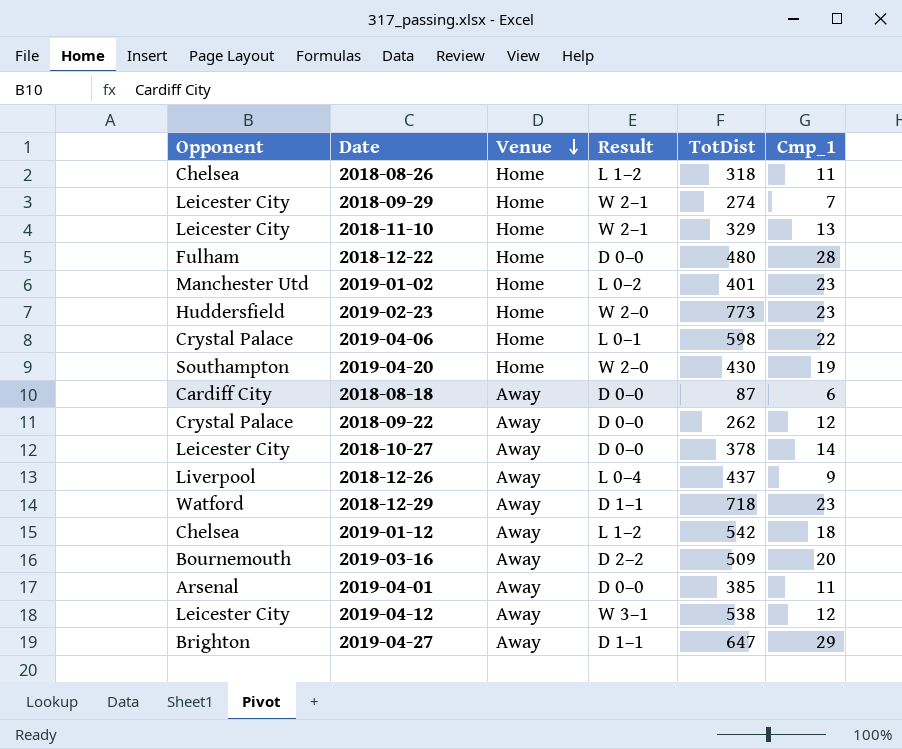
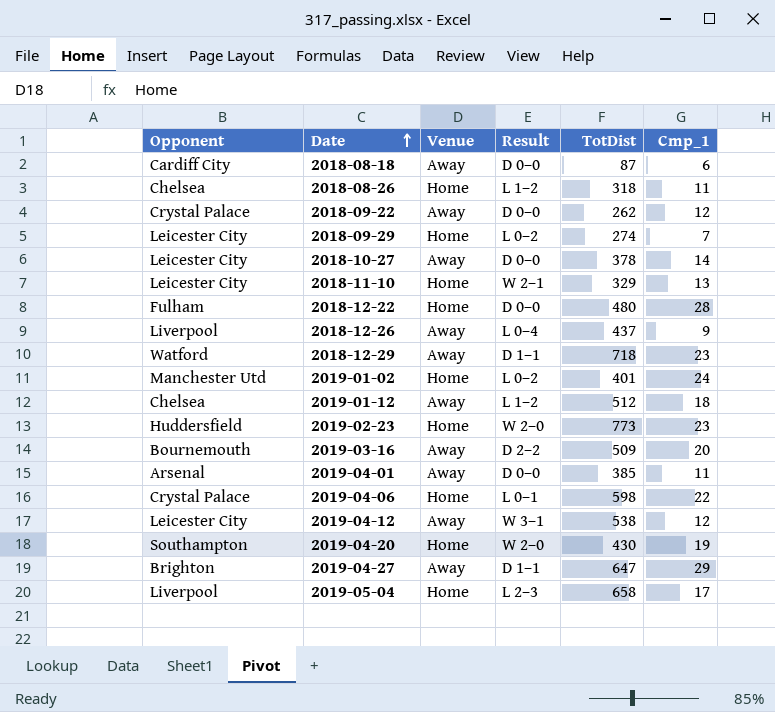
row order: Venue descending -> Date ascending
2018-09-29 | Result: W 2–1 -> L 0–2
2019-01-02 | Cmp_1: 23 -> 24
2019-01-12 | TotDist: 542 -> 512
row 2019-05-04: none -> Liverpool | Home | L 2–3 | 658 | 17

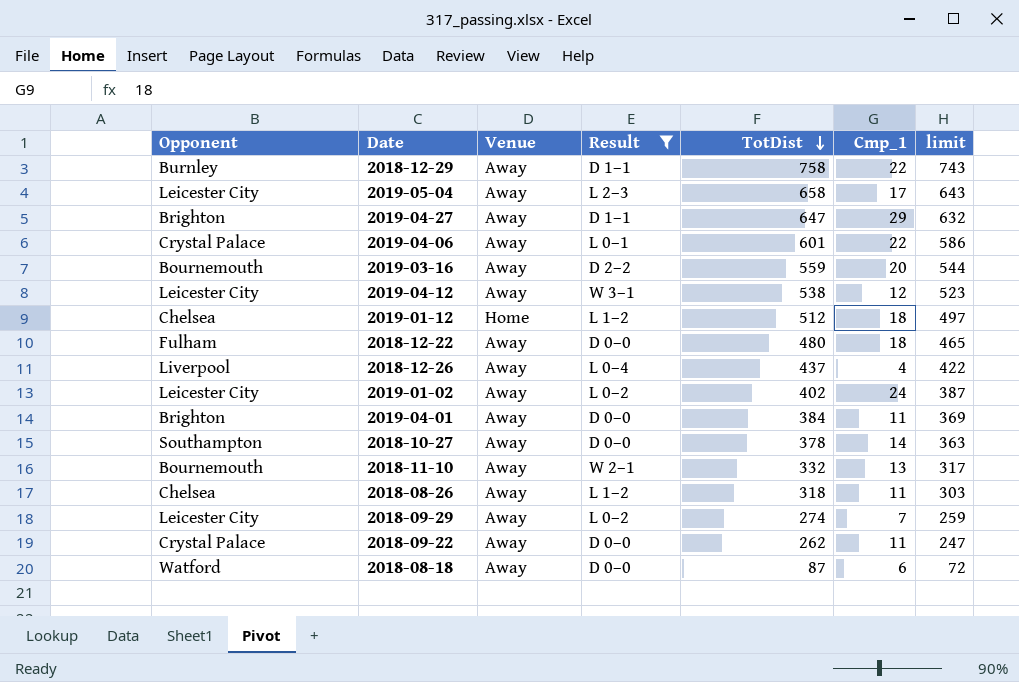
filter: none -> Result != W 2–0
row order: Date ascending -> TotDist descending
column limit | formula: none -> [TotDist] - 15
2018-12-29 | Opponent: Watford -> Burnley
2018-12-29 | TotDist: 718 -> 758
2018-12-29 | Cmp_1: 23 -> 22
2019-05-04 | Opponent: Liverpool -> Leicester City
2019-05-04 | Venue: Home -> Away
2019-04-06 | Venue: Home -> Away
2019-04-06 | TotDist: 598 -> 601
2019-03-16 | TotDist: 509 -> 559
2019-01-12 | Venue: Away -> Home
2018-12-22 | Venue: Home -> Away
2018-12-22 | Cmp_1: 28 -> 18
2018-12-26 | Cmp_1: 9 -> 4
2019-01-02 | Opponent: Manchester Utd -> Leicester City
2019-01-02 | Venue: Home -> Away
2019-01-02 | TotDist: 401 -> 402
2019-04-01 | Opponent: Arsenal -> Brighton
2019-04-01 | TotDist: 385 -> 384
2018-10-27 | Opponent: Leicester City -> Southampton
2018-11-10 | Opponent: Leicester City -> Bournemouth
2018-11-10 | Venue: Home -> Away
2018-11-10 | TotDist: 329 -> 332
2018-08-26 | Venue: Home -> Away
2018-09-29 | Venue: Home -> Away
2018-09-22 | Cmp_1: 12 -> 11
2018-08-18 | Opponent: Cardiff City -> Watford

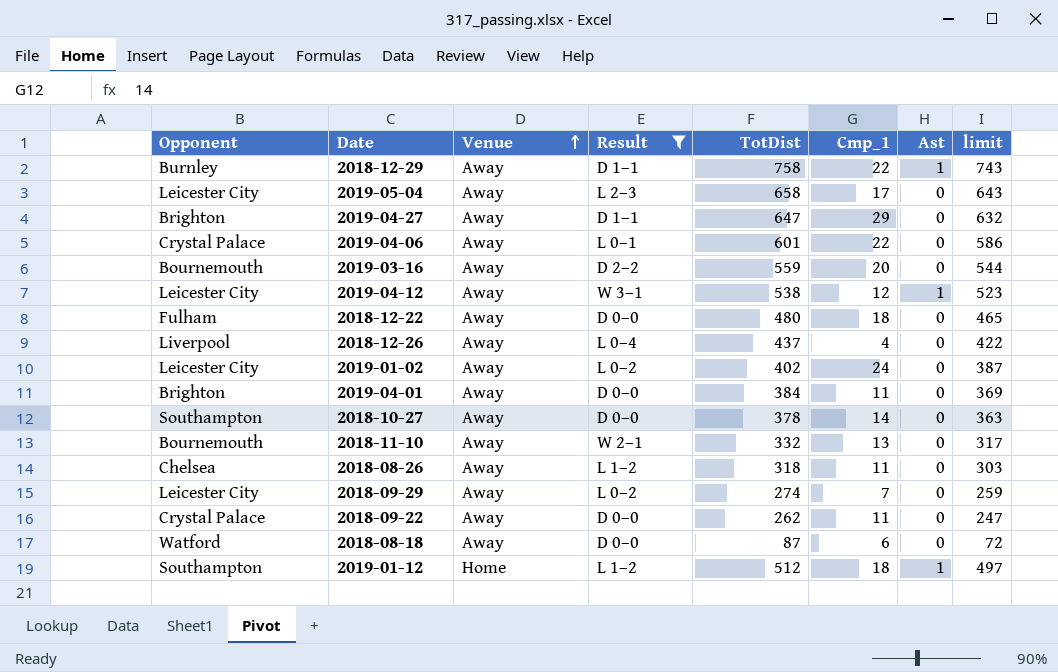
row order: TotDist descending -> Venue ascending
column Ast | position: none -> 7
2019-01-12 | Opponent: Chelsea -> Southampton

